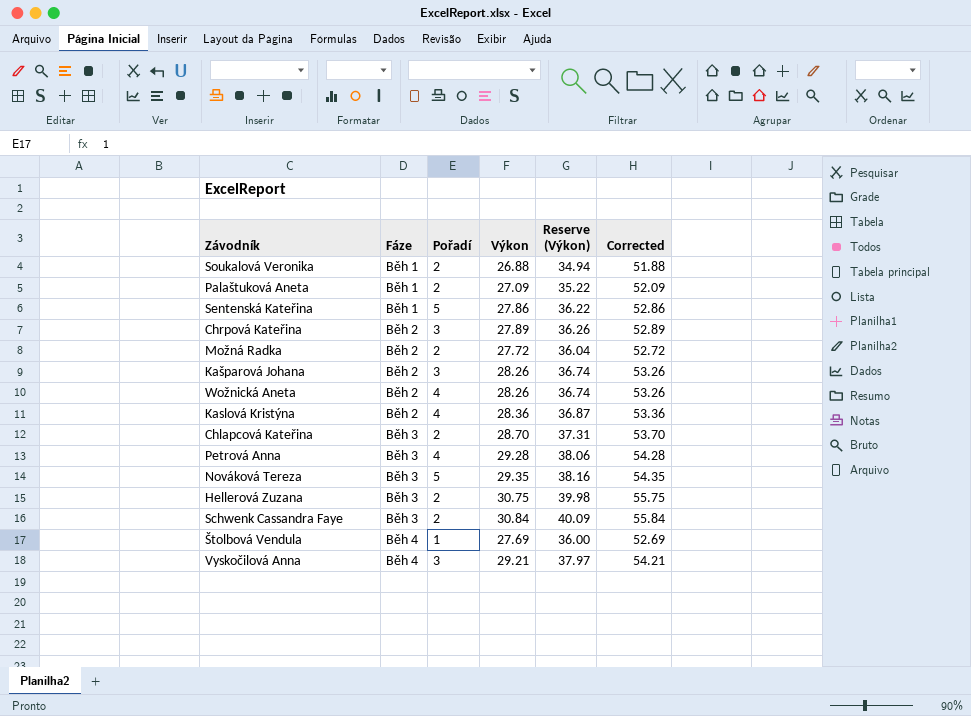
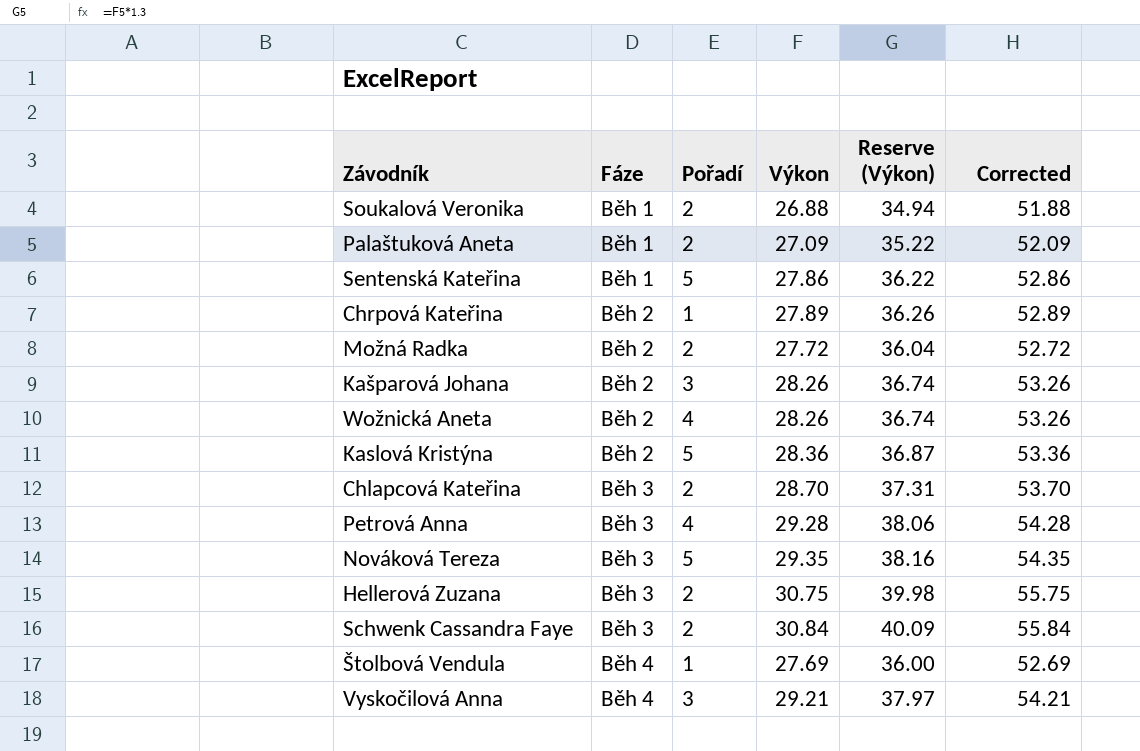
Chrpová Kateřina | Pořadí: 3 -> 1
Kaslová Kristýna | Pořadí: 4 -> 5

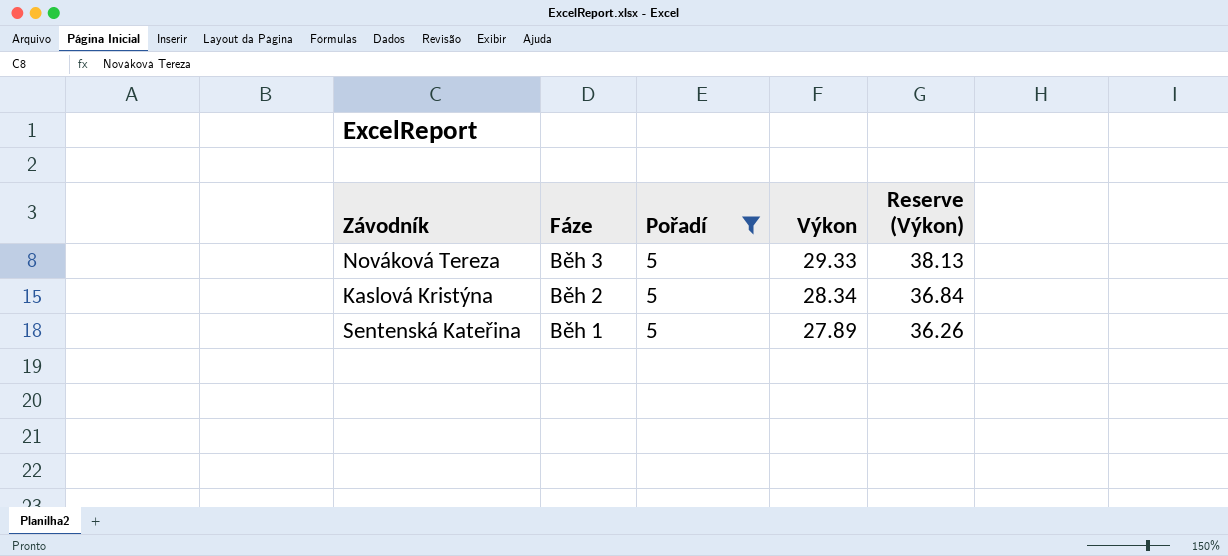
filter: none -> Pořadí = 5
row order: Fáze ascending -> Fáze descending
column Corrected | formula: [Výkon] + 25 -> none
Nováková Tereza | Výkon: 29.35 -> 29.33
Nováková Tereza | Reserve (Výkon): 38.16 -> 38.13
Kaslová Kristýna | Výkon: 28.36 -> 28.34
Kaslová Kristýna | Reserve (Výkon): 36.87 -> 36.84
Sentenská Kateřina | Výkon: 27.86 -> 27.89
Sentenská Kateřina | Reserve (Výkon): 36.22 -> 36.26

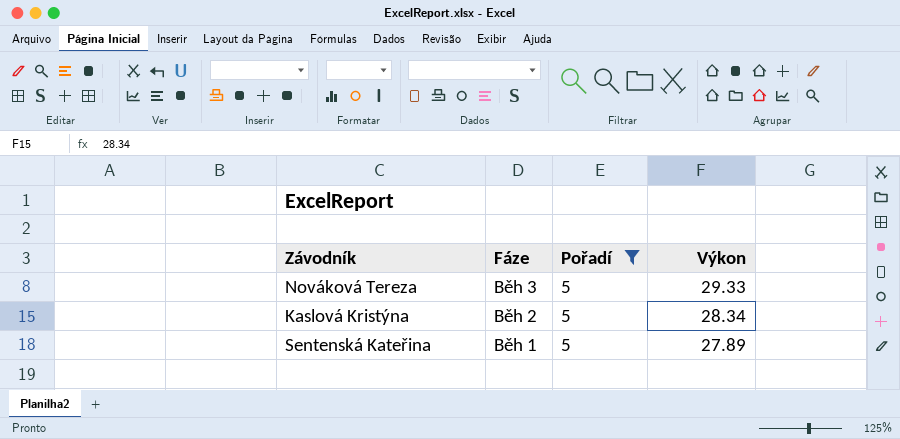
column Reserve (Výkon) | formula: [Výkon] * 1.3 -> none

